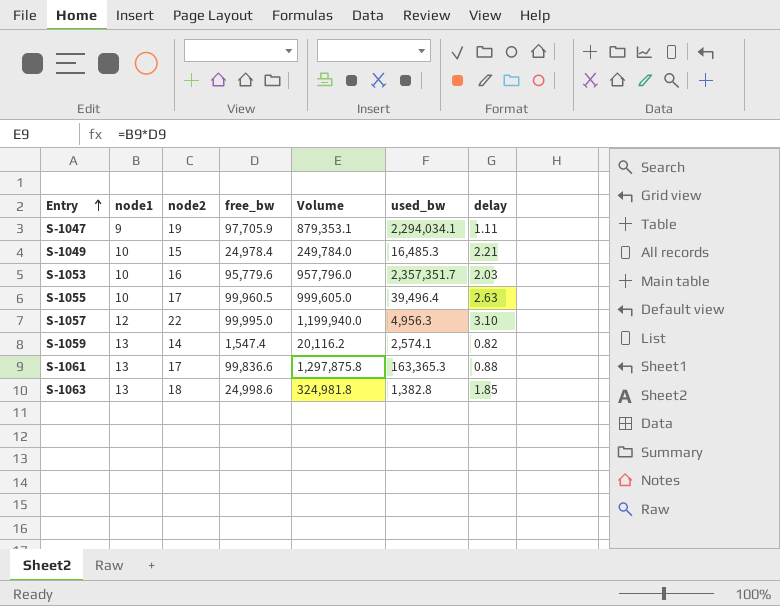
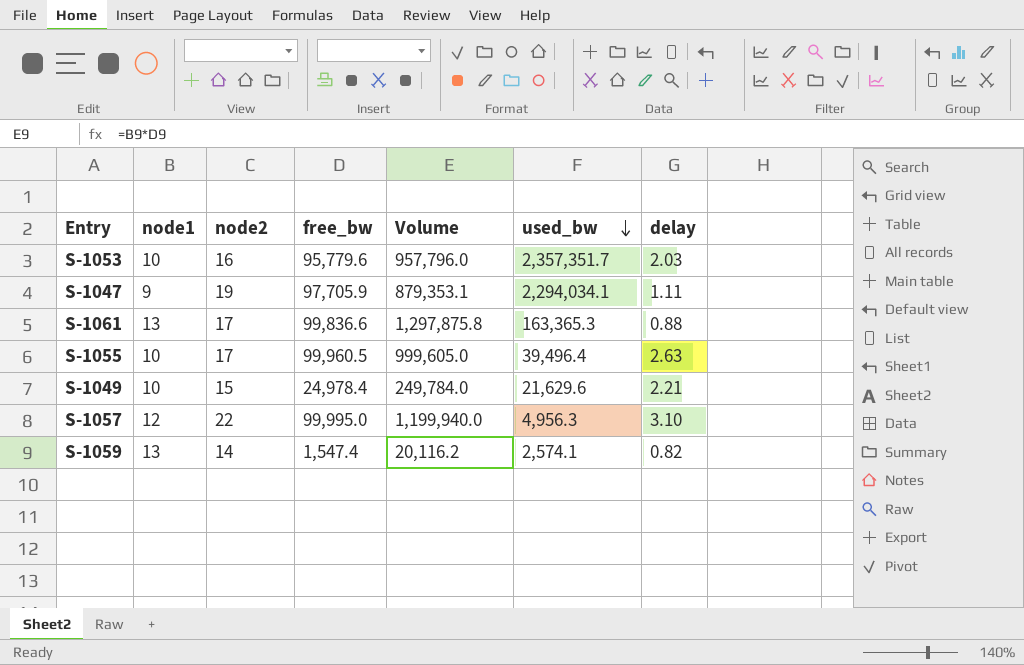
row order: Entry ascending -> used_bw descending
row S-1063: 13 | 18 | 24,998.6 | 324,981.8 | 1,382.8 | 1.85 -> none
S-1049 | used_bw: 16,485.3 -> 21,629.6

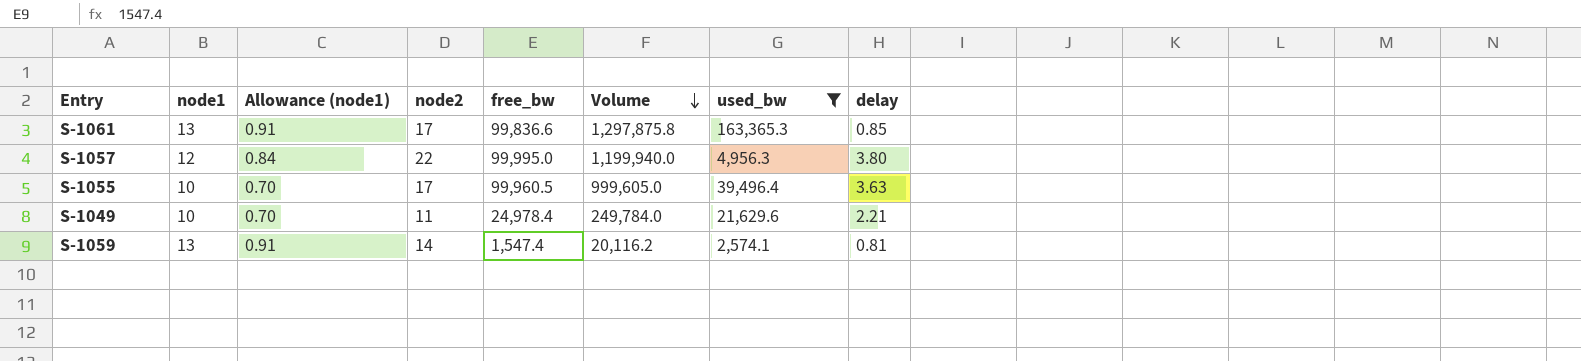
filter: none -> used_bw <= 163,365.3
row order: used_bw descending -> Volume descending
column Allowance (node1) | formula: none -> [node1] * 0.07
S-1061 | delay: 0.88 -> 0.85
S-1057 | delay: 3.10 -> 3.80
S-1055 | delay: 2.63 -> 3.63
S-1049 | node2: 15 -> 11
S-1059 | delay: 0.82 -> 0.81

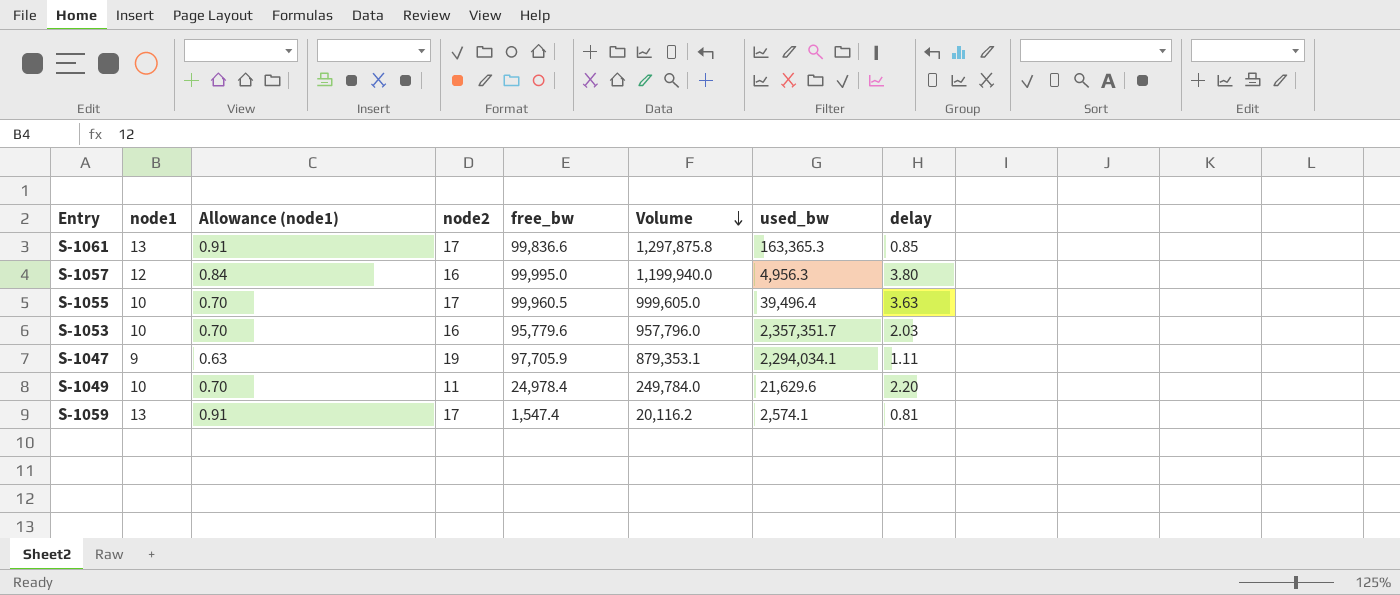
filter: used_bw <= 163,365.3 -> none
S-1057 | node2: 22 -> 16
S-1049 | delay: 2.21 -> 2.20
S-1059 | node2: 14 -> 17

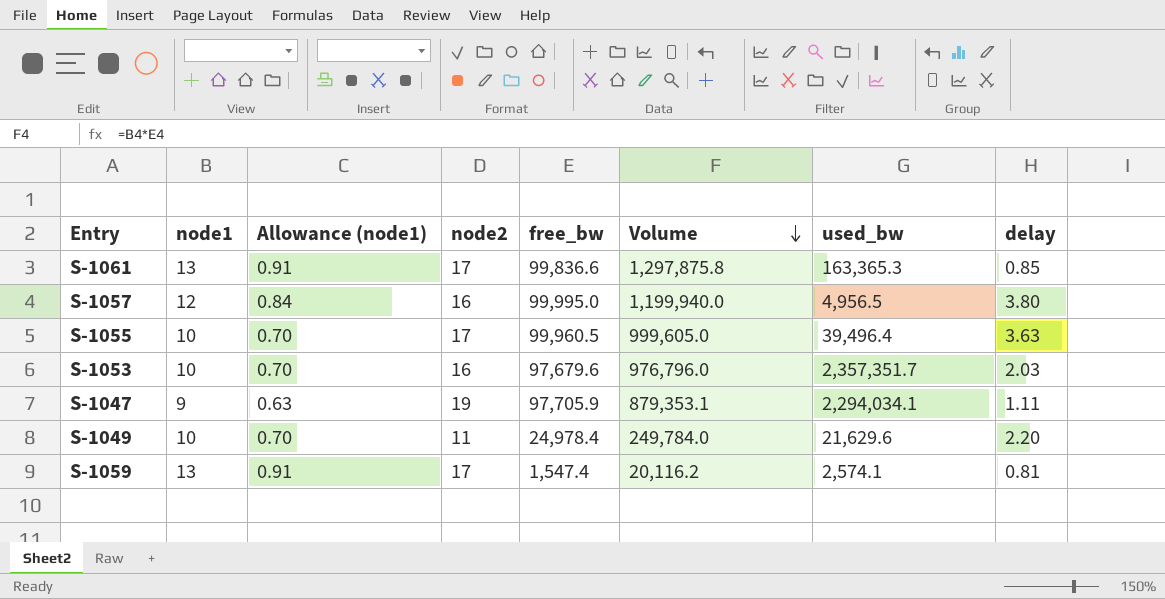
S-1057 | used_bw: 4,956.3 -> 4,956.5
S-1053 | free_bw: 95,779.6 -> 97,679.6
S-1053 | Volume: 957,796.0 -> 976,796.0

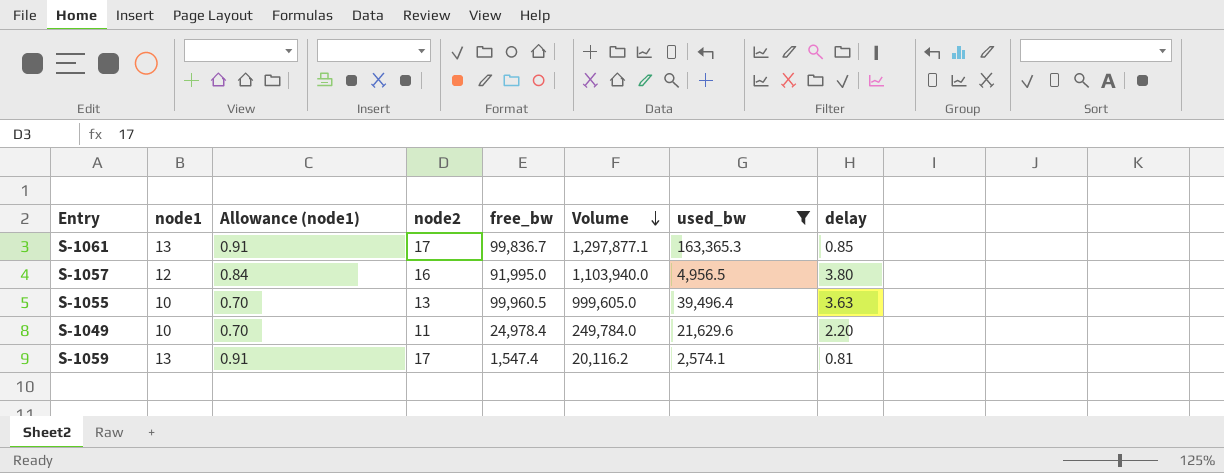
filter: none -> used_bw <= 163,365.3
S-1061 | free_bw: 99,836.6 -> 99,836.7
S-1061 | Volume: 1,297,875.8 -> 1,297,877.1
S-1057 | free_bw: 99,995.0 -> 91,995.0
S-1057 | Volume: 1,199,940.0 -> 1,103,940.0
S-1055 | node2: 17 -> 13

